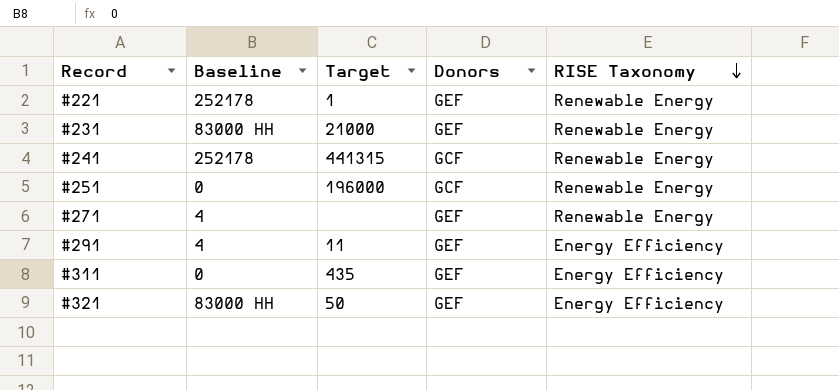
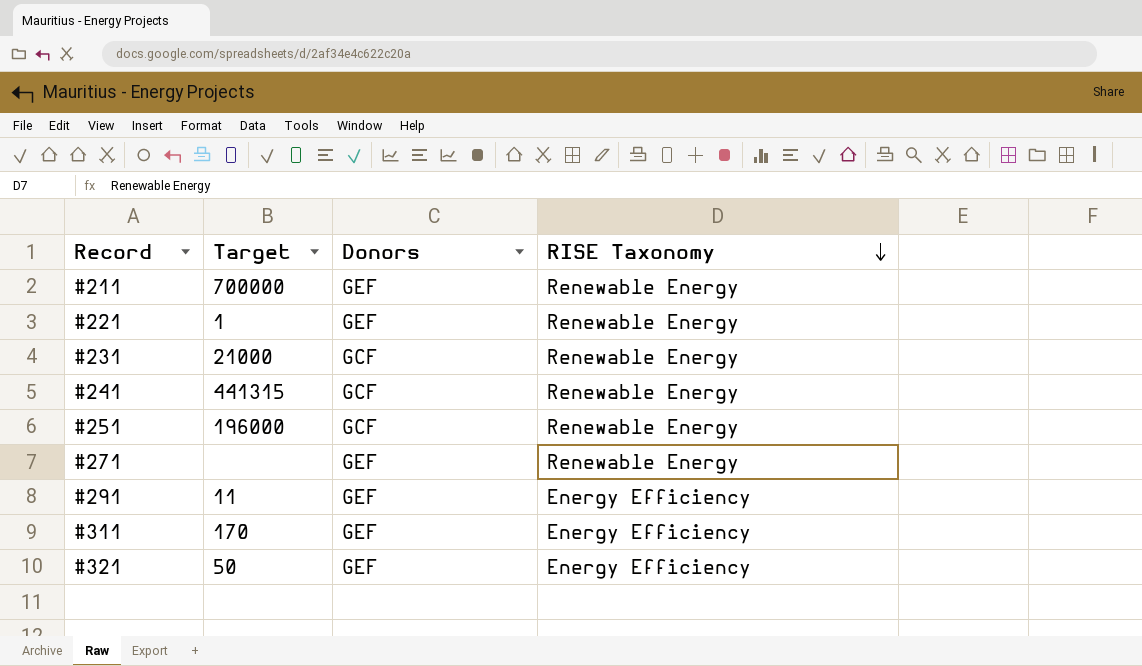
column Baseline | position: 2 -> none
row #211: none -> 700000 | GEF | Renewable Energy
#231 | Donors: GEF -> GCF
#311 | Target: 435 -> 170

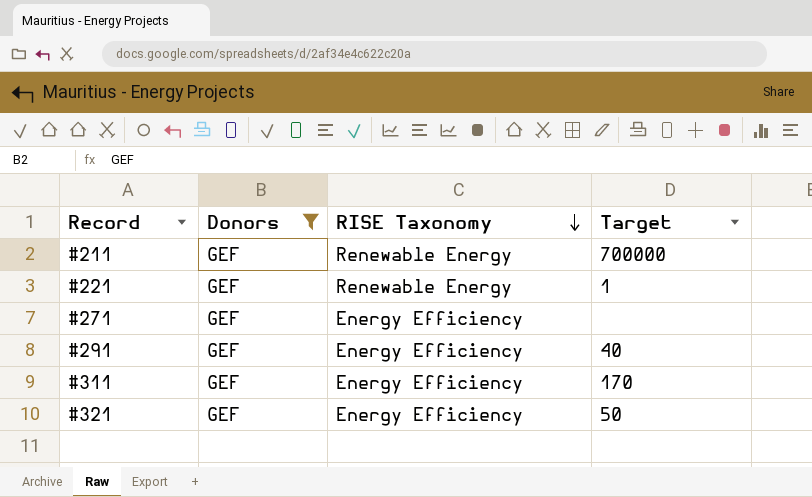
filter: none -> Donors = GEF
column Target | position: 2 -> 4
#271 | RISE Taxonomy: Renewable Energy -> Energy Efficiency
#291 | Target: 11 -> 40

